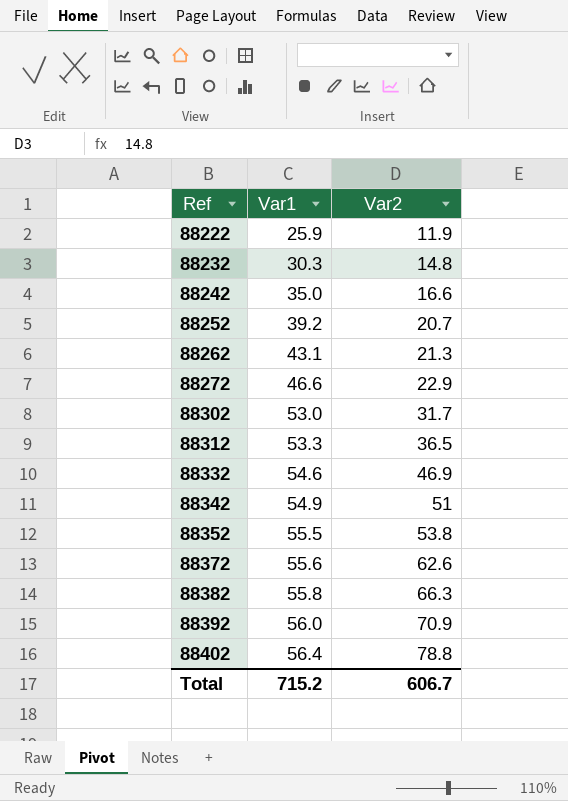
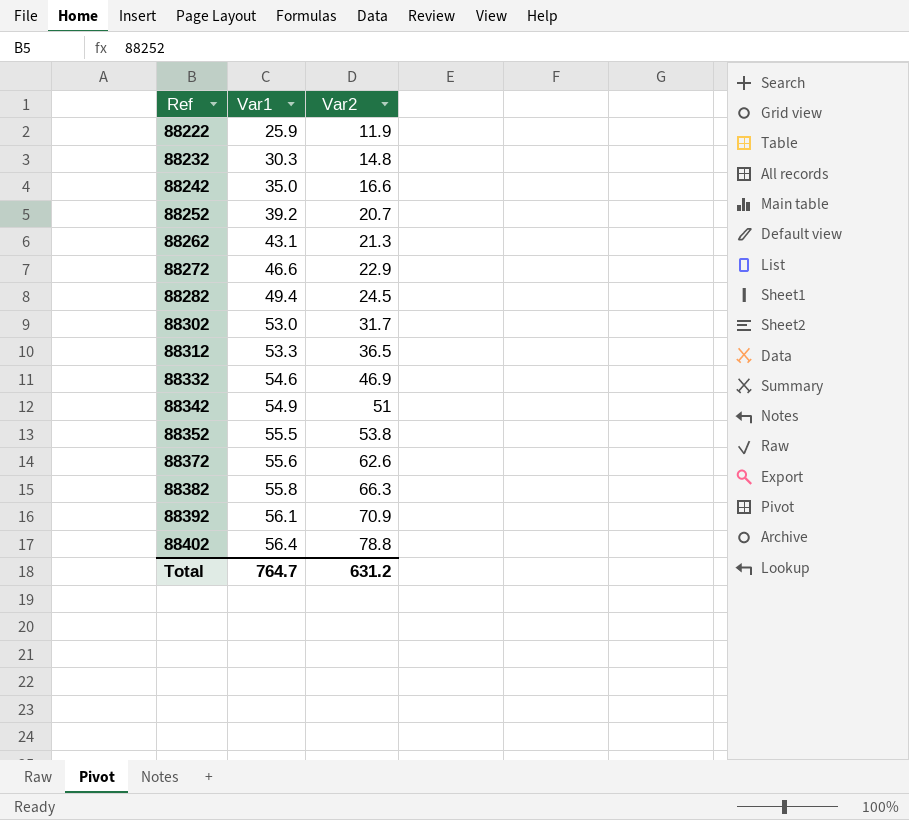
row 88282: none -> 49.4 | 24.5
88392 | Var1: 56.0 -> 56.1
Total | Var1: 715.2 -> 764.7
Total | Var2: 606.7 -> 631.2

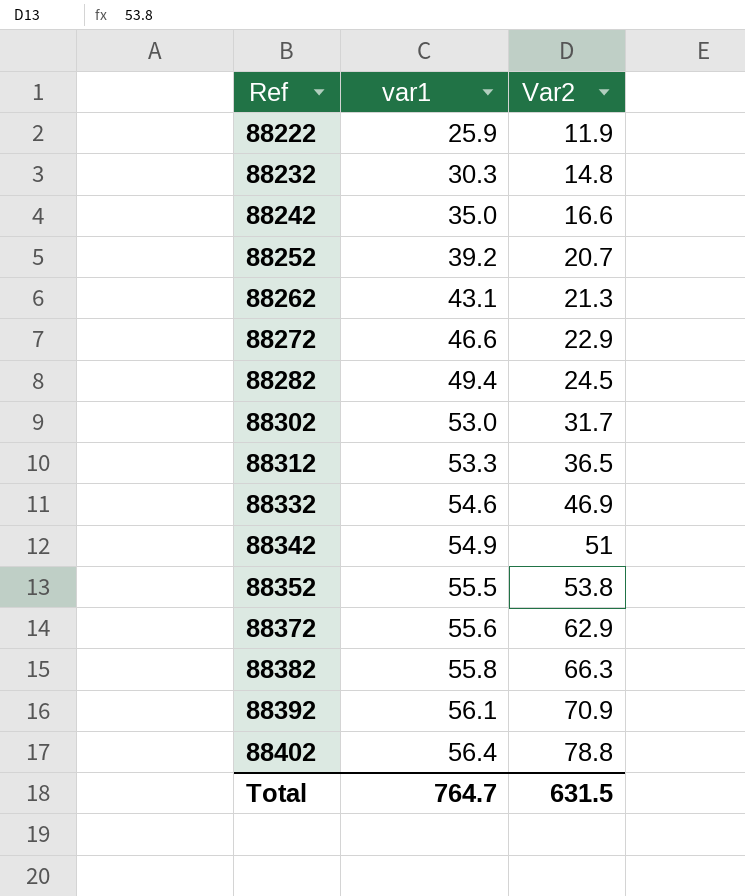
column name: Var1 -> var1
88372 | Var2: 62.6 -> 62.9
Total | Var2: 631.2 -> 631.5

